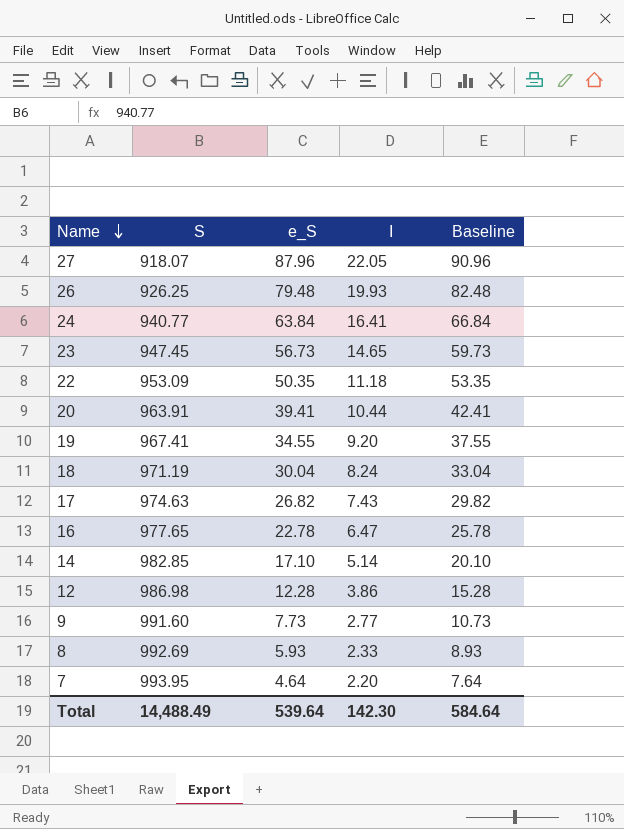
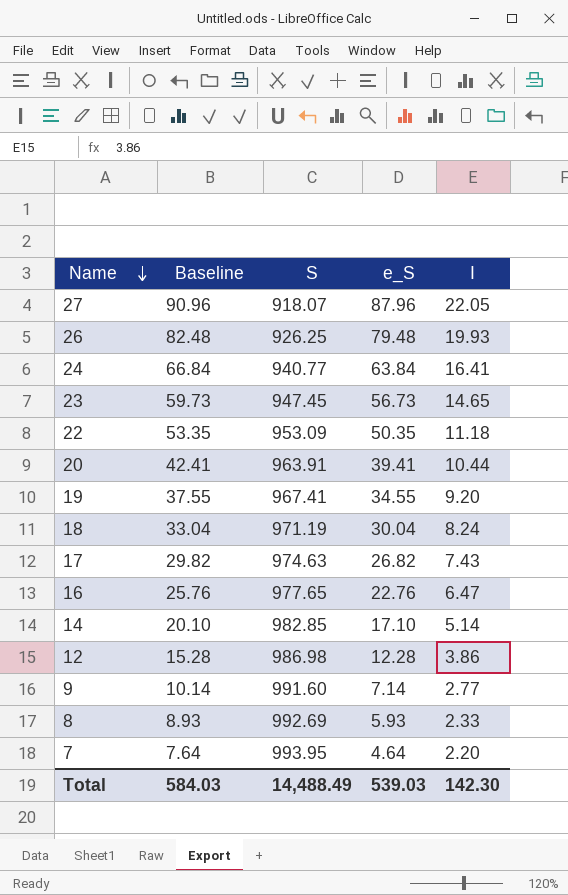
column Baseline | position: 5 -> 2
16 | Baseline: 25.78 -> 25.76
16 | e_S: 22.78 -> 22.76
9 | Baseline: 10.73 -> 10.14
9 | e_S: 7.73 -> 7.14
Total | Baseline: 584.64 -> 584.03
Total | e_S: 539.64 -> 539.03

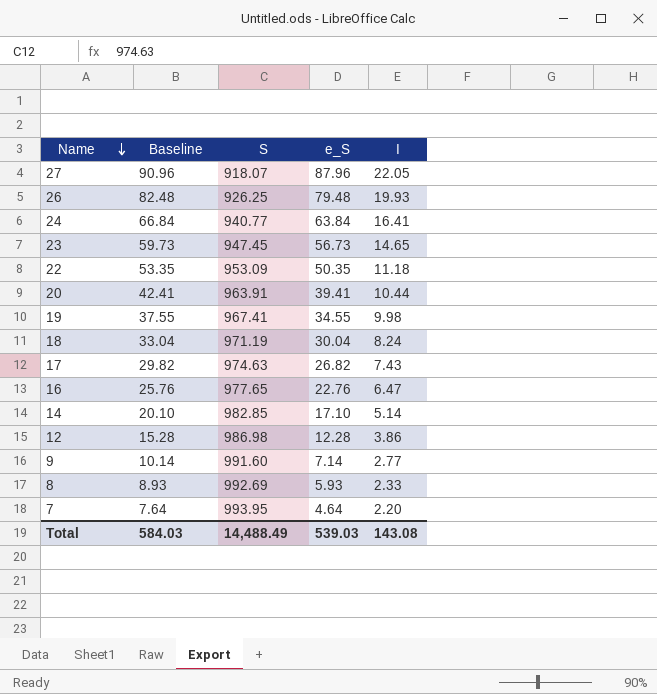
19 | I: 9.20 -> 9.98
Total | I: 142.30 -> 143.08

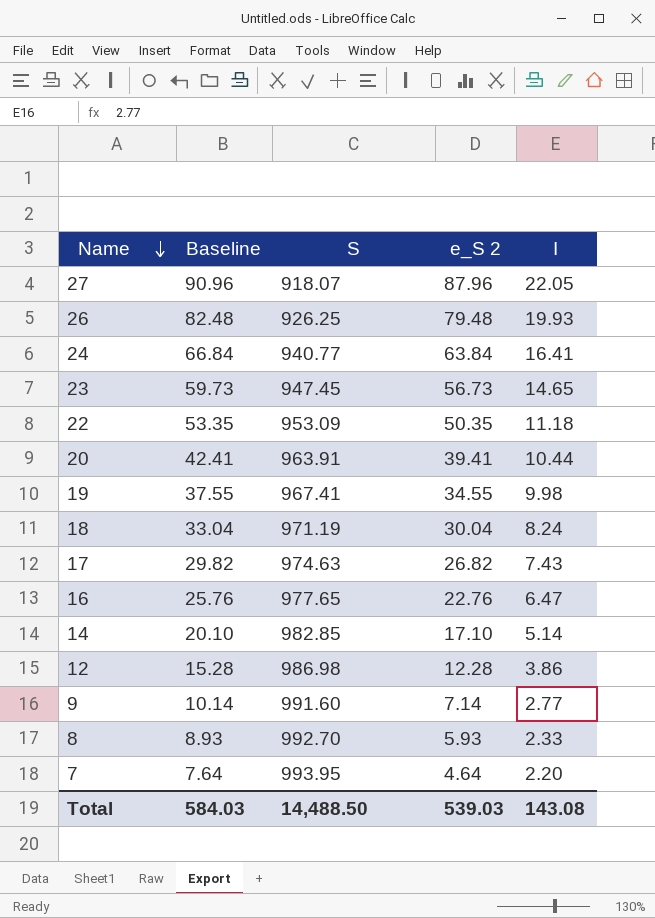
column name: e_S -> e_S 2
8 | S: 992.69 -> 992.70
Total | S: 14,488.49 -> 14,488.50

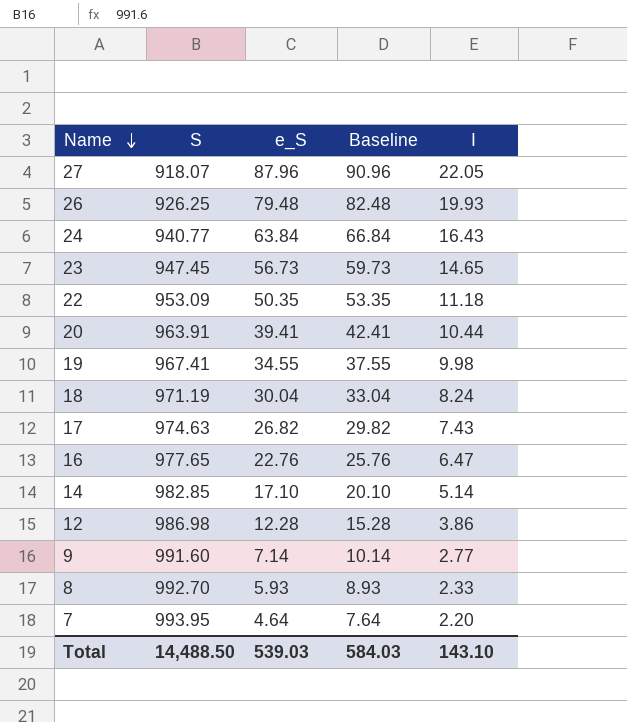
column name: e_S 2 -> e_S
column Baseline | position: 2 -> 4
24 | I: 16.41 -> 16.43
Total | I: 143.08 -> 143.10

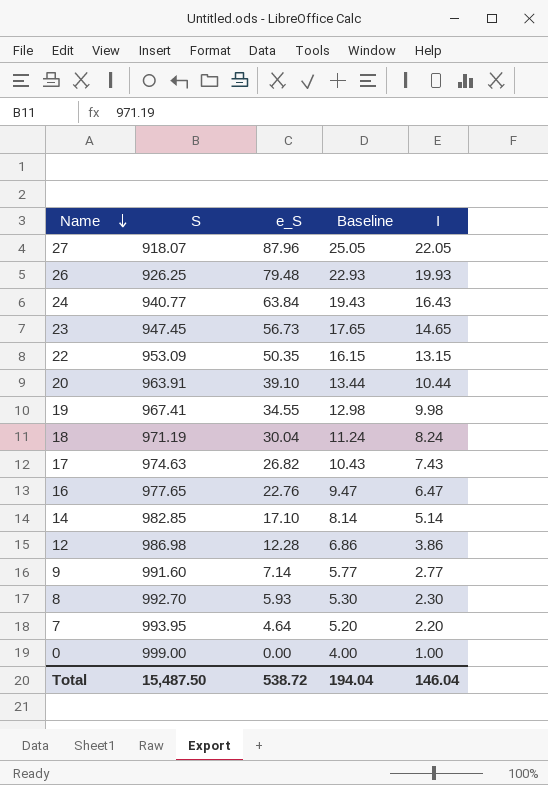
column Baseline | formula: [e_S] + 3 -> [I] + 3
22 | I: 11.18 -> 13.15
20 | e_S: 39.41 -> 39.10
8 | I: 2.33 -> 2.30
row 0: none -> 999.00 | 0.00 | 4.00 | 1.00
Total | S: 14,488.50 -> 15,487.50
Total | e_S: 539.03 -> 538.72
Total | Baseline: 584.03 -> 194.04
Total | I: 143.10 -> 146.04

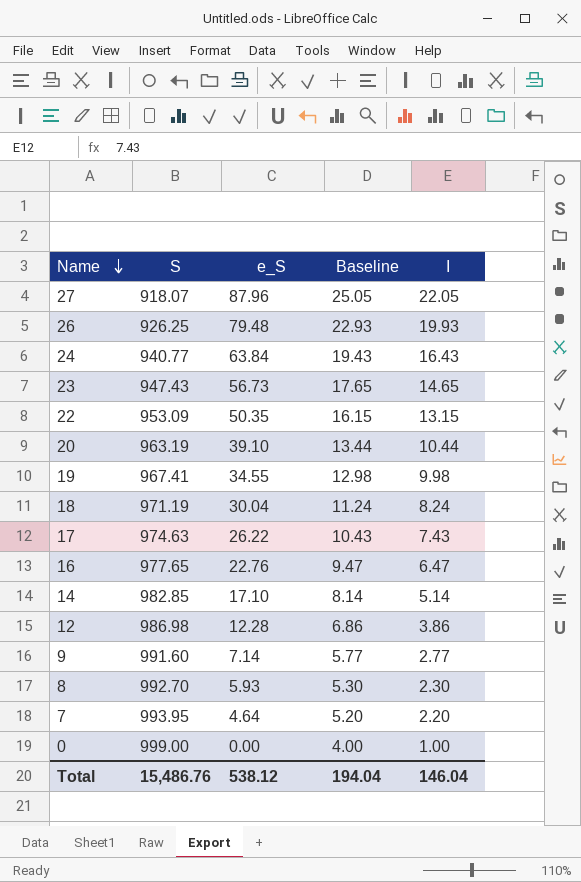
23 | S: 947.45 -> 947.43
20 | S: 963.91 -> 963.19
17 | e_S: 26.82 -> 26.22
Total | S: 15,487.50 -> 15,486.76
Total | e_S: 538.72 -> 538.12

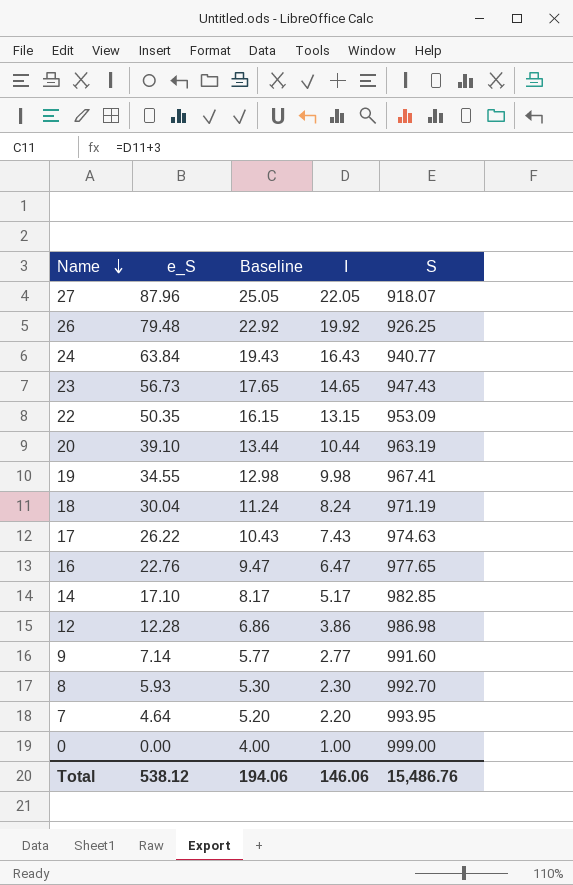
column S | position: 2 -> 5
26 | Baseline: 22.93 -> 22.92
26 | I: 19.93 -> 19.92
14 | Baseline: 8.14 -> 8.17
14 | I: 5.14 -> 5.17
Total | Baseline: 194.04 -> 194.06
Total | I: 146.04 -> 146.06

